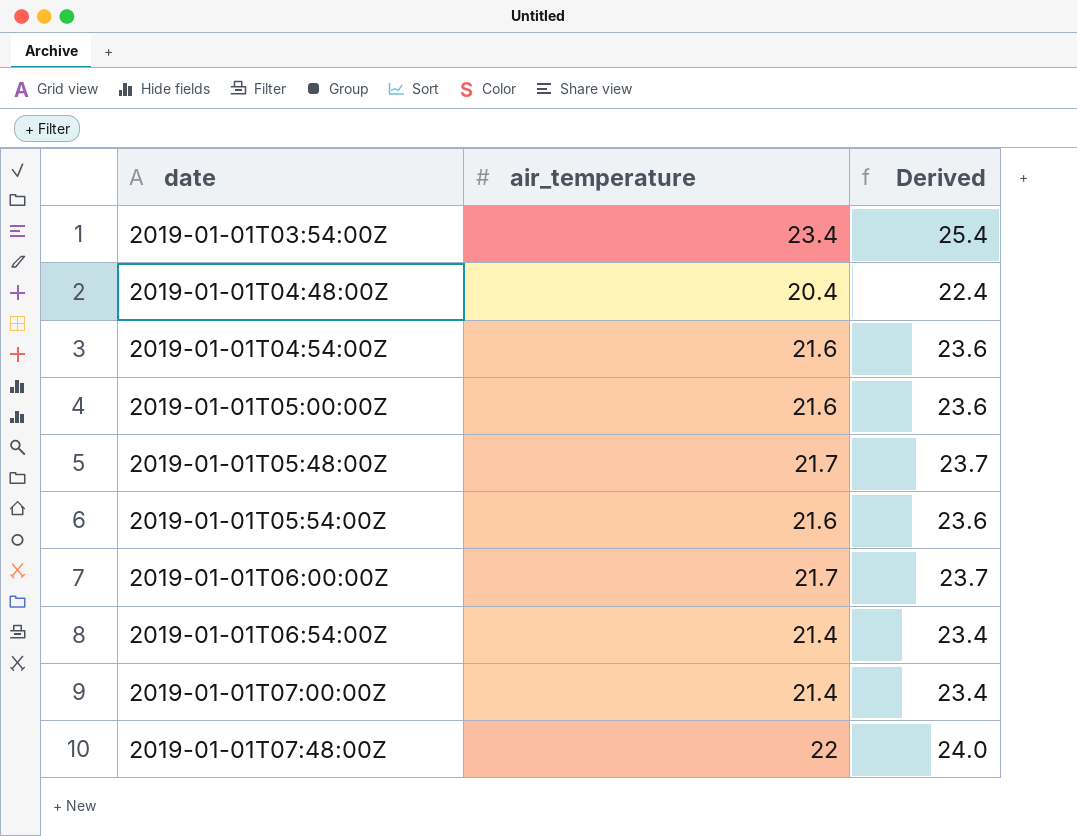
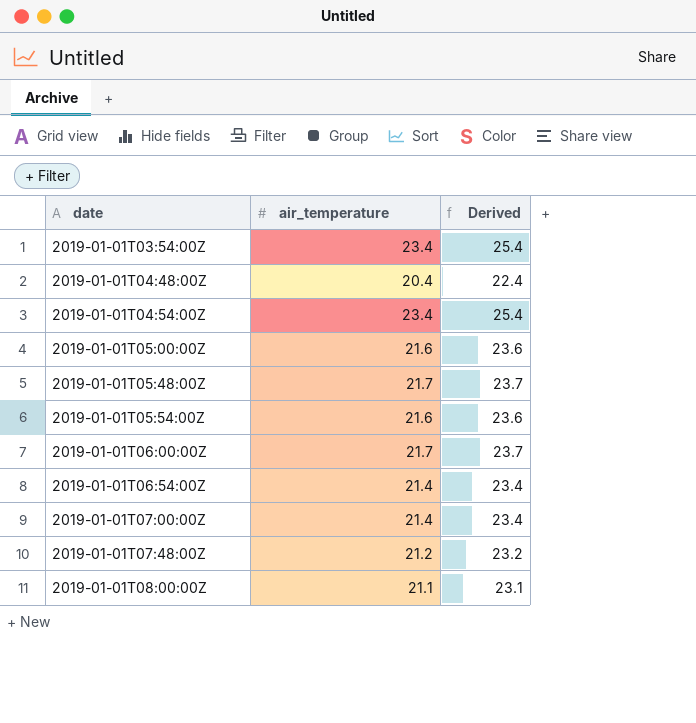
2019-01-01T04:54:00Z | air_temperature: 21.6 -> 23.4
2019-01-01T04:54:00Z | Derived: 23.6 -> 25.4
2019-01-01T07:48:00Z | air_temperature: 22 -> 21.2
2019-01-01T07:48:00Z | Derived: 24.0 -> 23.2
row 2019-01-01T08:00:00Z: none -> 21.1 | 23.1

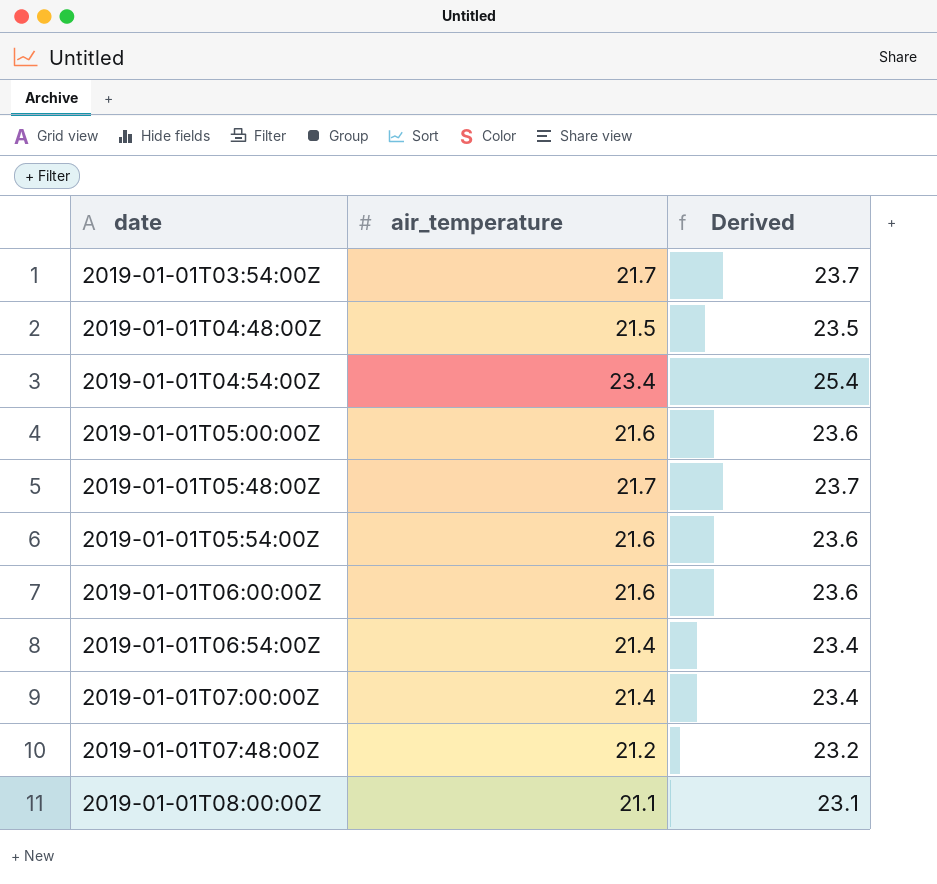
2019-01-01T03:54:00Z | air_temperature: 23.4 -> 21.7
2019-01-01T03:54:00Z | Derived: 25.4 -> 23.7
2019-01-01T04:48:00Z | air_temperature: 20.4 -> 21.5
2019-01-01T04:48:00Z | Derived: 22.4 -> 23.5
2019-01-01T06:00:00Z | air_temperature: 21.7 -> 21.6
2019-01-01T06:00:00Z | Derived: 23.7 -> 23.6

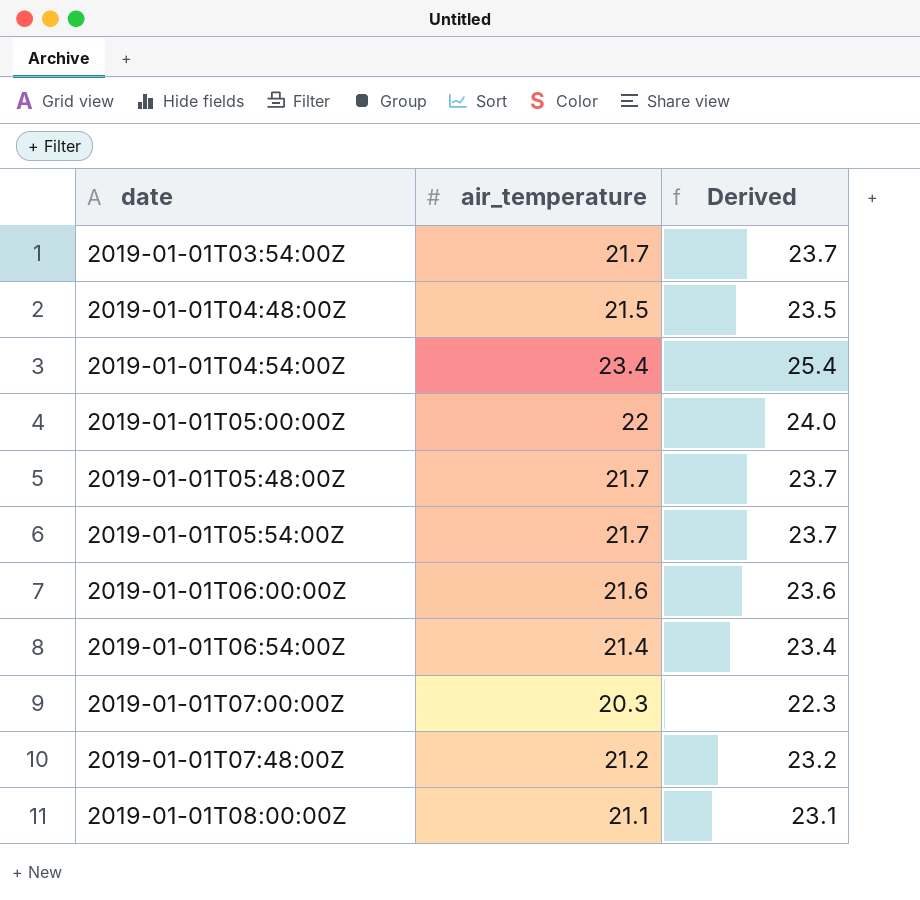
2019-01-01T05:00:00Z | air_temperature: 21.6 -> 22
2019-01-01T05:00:00Z | Derived: 23.6 -> 24.0
2019-01-01T05:54:00Z | air_temperature: 21.6 -> 21.7
2019-01-01T05:54:00Z | Derived: 23.6 -> 23.7
2019-01-01T07:00:00Z | air_temperature: 21.4 -> 20.3
2019-01-01T07:00:00Z | Derived: 23.4 -> 22.3

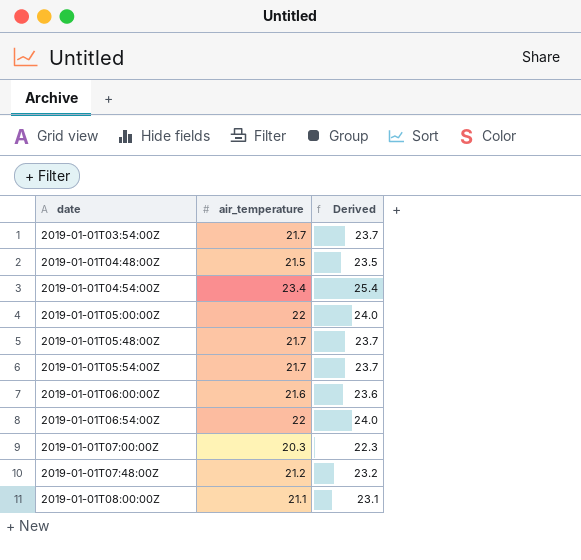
2019-01-01T06:54:00Z | air_temperature: 21.4 -> 22
2019-01-01T06:54:00Z | Derived: 23.4 -> 24.0

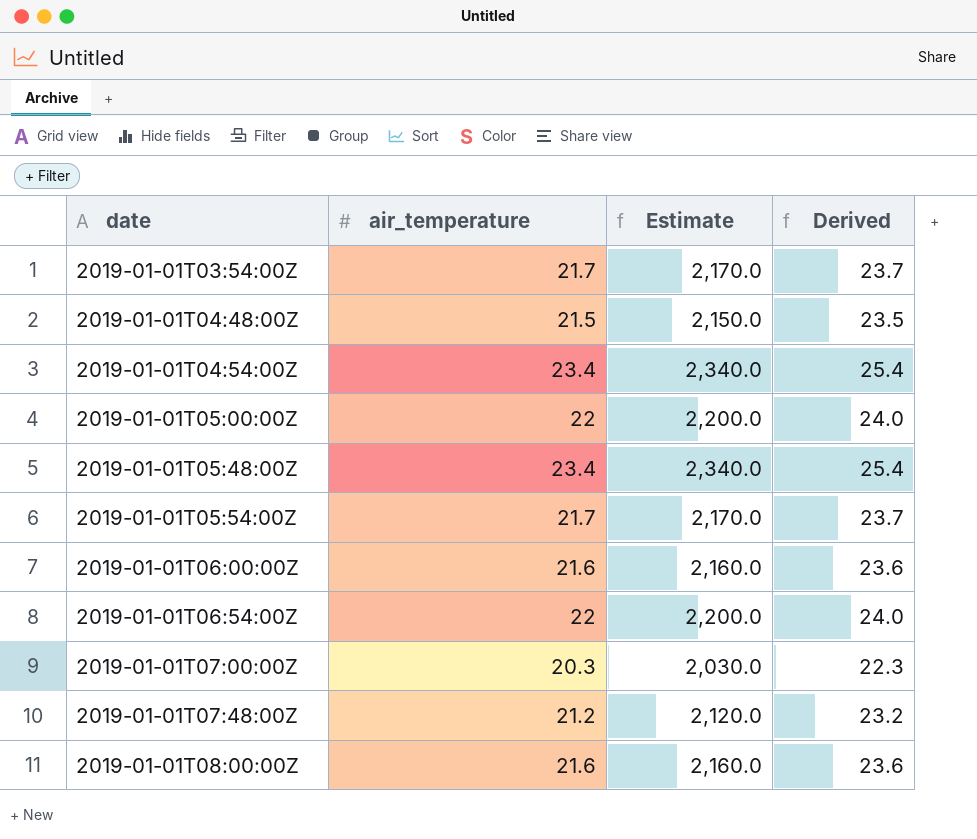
column Estimate | formula: none -> [air_temperature] * 100
2019-01-01T05:48:00Z | air_temperature: 21.7 -> 23.4
2019-01-01T05:48:00Z | Derived: 23.7 -> 25.4
2019-01-01T08:00:00Z | air_temperature: 21.1 -> 21.6
2019-01-01T08:00:00Z | Derived: 23.1 -> 23.6

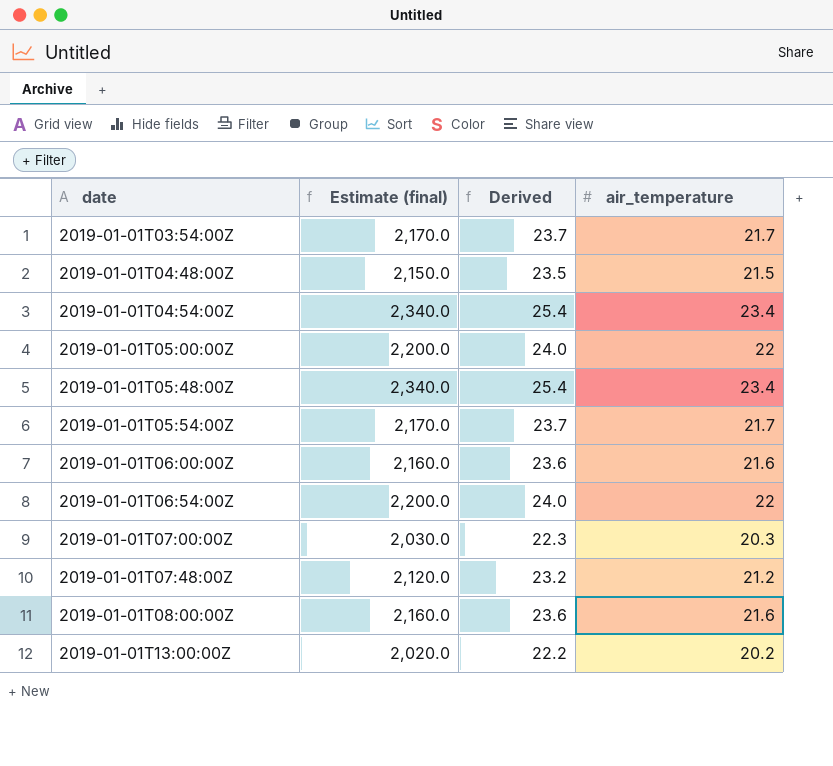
column name: Estimate -> Estimate (final)
column air_temperature | position: 2 -> 4
row 2019-01-01T13:00:00Z: none -> 2,020.0 | 22.2 | 20.2

